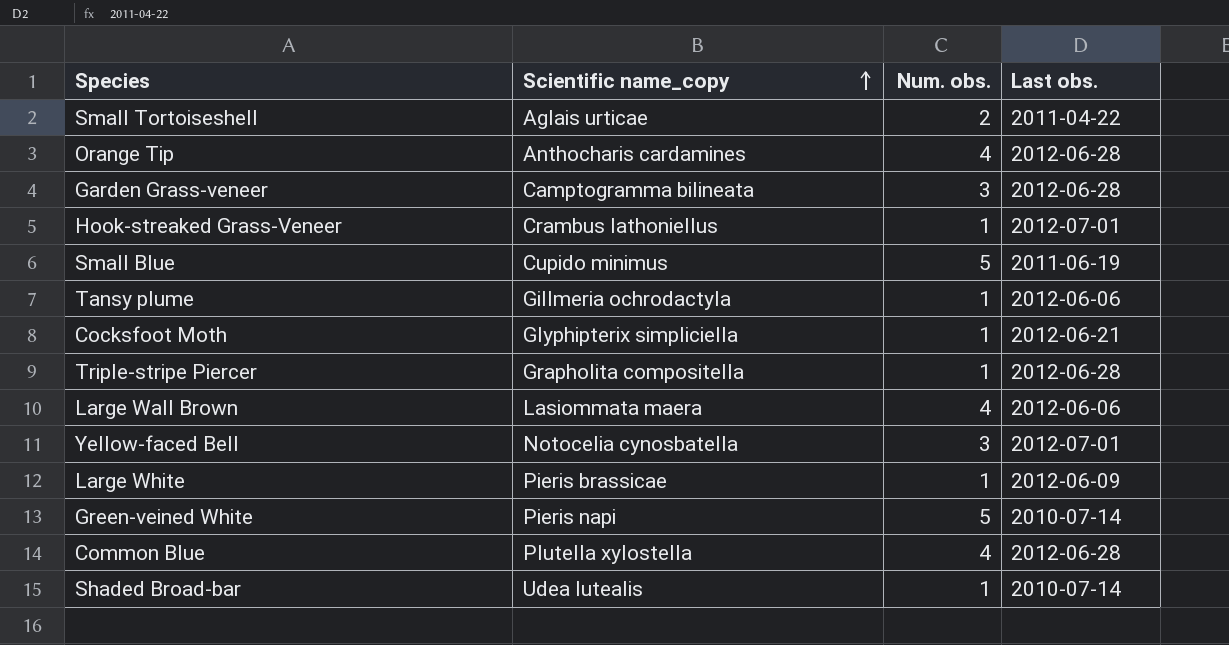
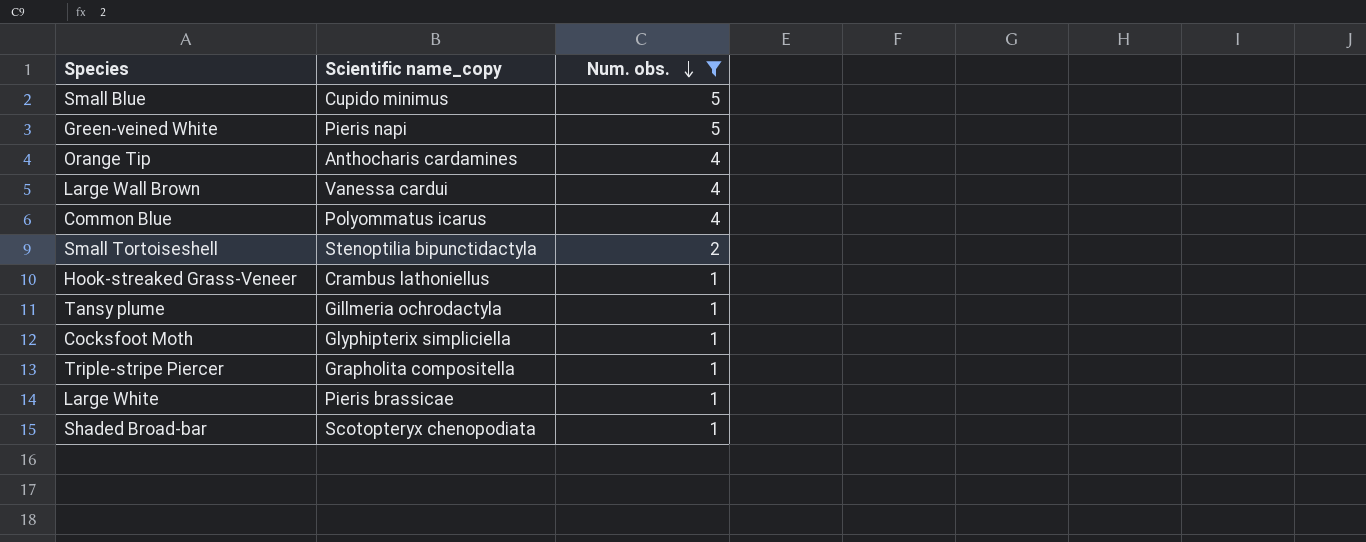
filter: none -> Num. obs. != 3
row order: Scientific name_copy ascending -> Num. obs. descending
column Last obs. | position: 4 -> none
Large Wall Brown | Scientific name_copy: Lasiommata maera -> Vanessa cardui
Common Blue | Scientific name_copy: Plutella xylostella -> Polyommatus icarus
Small Tortoiseshell | Scientific name_copy: Aglais urticae -> Stenoptilia bipunctidactyla
Shaded Broad-bar | Scientific name_copy: Udea lutealis -> Scotopteryx chenopodiata

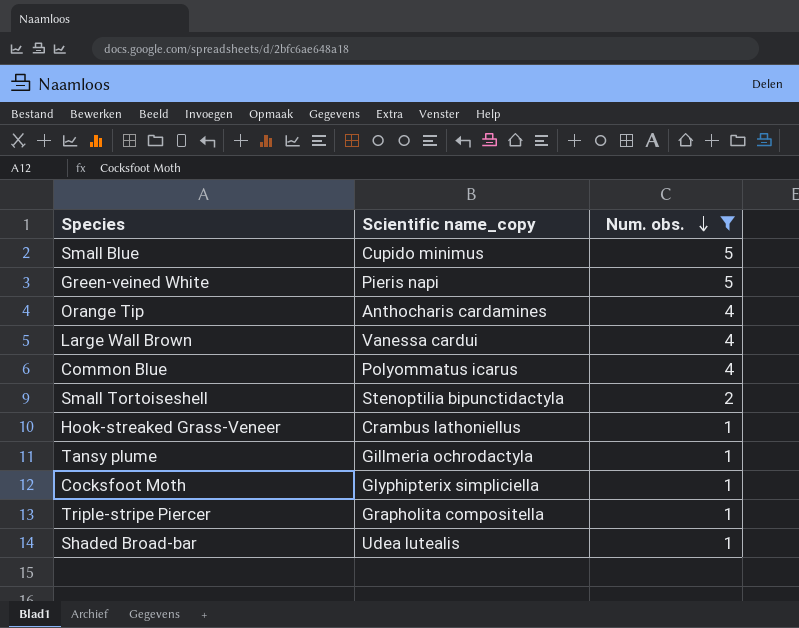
row Large White: Pieris brassicae | 1 -> none
Shaded Broad-bar | Scientific name_copy: Scotopteryx chenopodiata -> Udea lutealis

